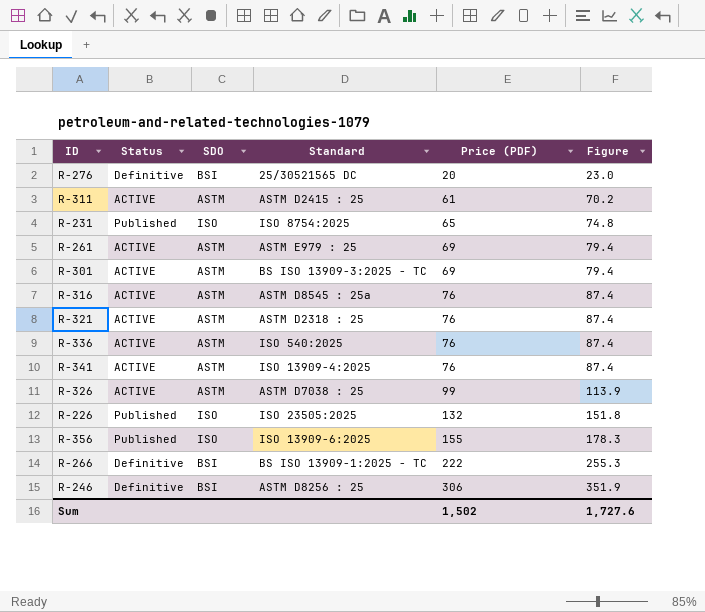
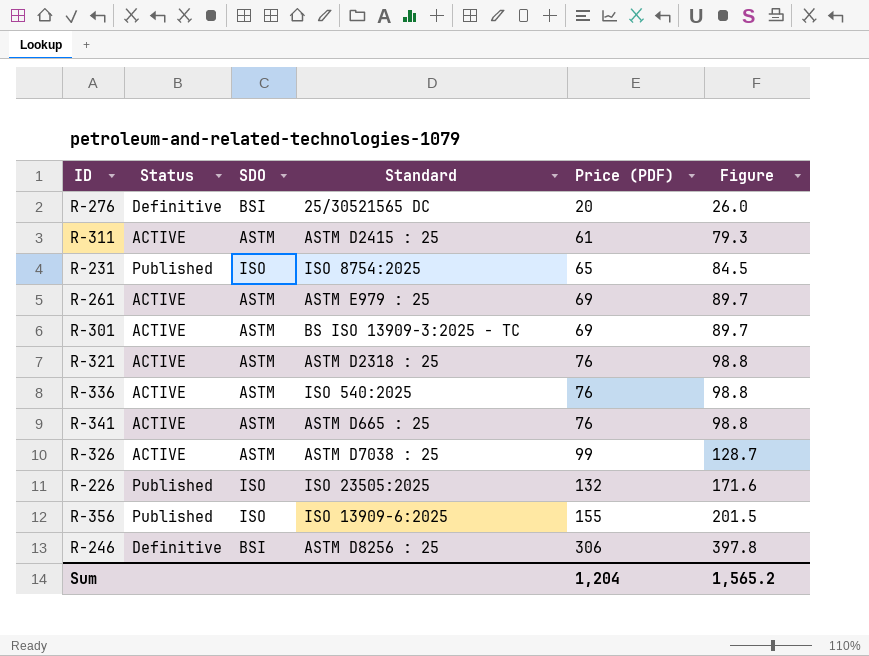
column Figure | formula: [Price (PDF)] * 1.15 -> [Price (PDF)] * 1.3
row R-316: ACTIVE | ASTM | ASTM D8545 : 25a | 76 | 87.4 -> none
row R-266: Definitive | BSI | BS ISO 13909-1:2025 - TC | 222 | 255.3 -> none
R-341 | Standard: ISO 13909-4:2025 -> ASTM D665 : 25
Sum | Price (PDF): 1,502 -> 1,204
Sum | Figure: 1,727.6 -> 1,565.2

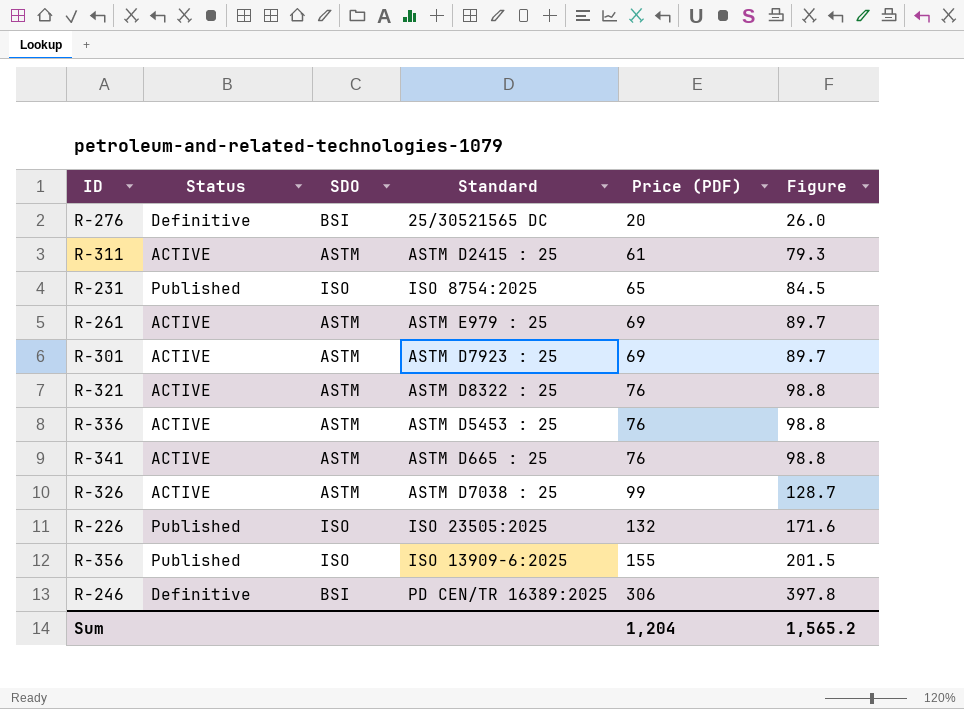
R-301 | Standard: BS ISO 13909-3:2025 - TC -> ASTM D7923 : 25
R-321 | Standard: ASTM D2318 : 25 -> ASTM D8322 : 25
R-336 | Standard: ISO 540:2025 -> ASTM D5453 : 25
R-246 | Standard: ASTM D8256 : 25 -> PD CEN/TR 16389:2025

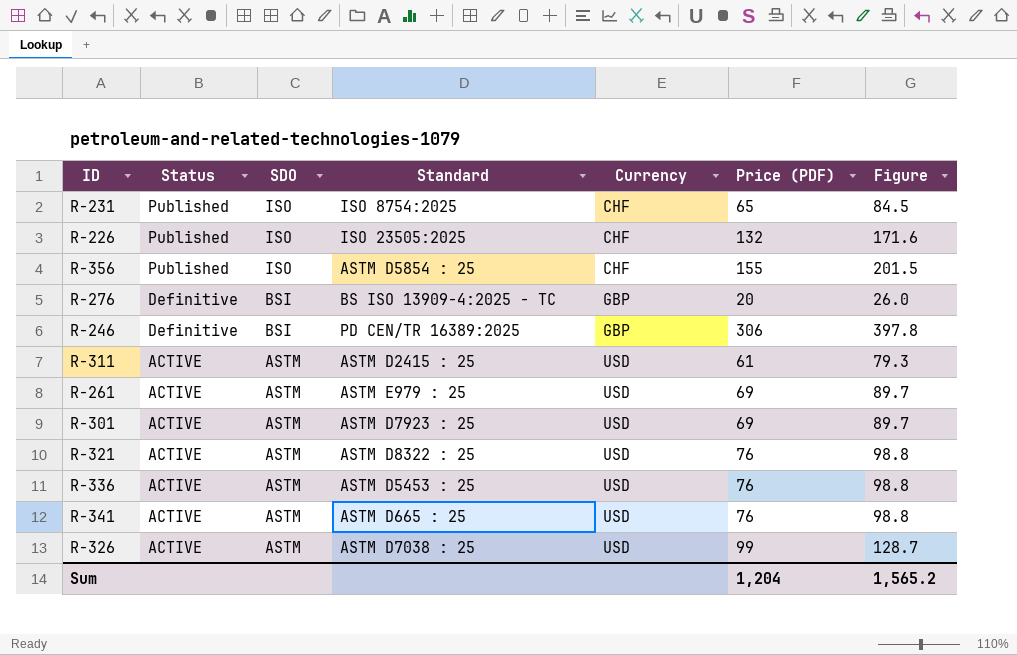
row order: Price (PDF) ascending -> Status descending
column Currency | position: none -> 5
R-356 | Standard: ISO 13909-6:2025 -> ASTM D5854 : 25
R-276 | Standard: 25/30521565 DC -> BS ISO 13909-4:2025 - TC

